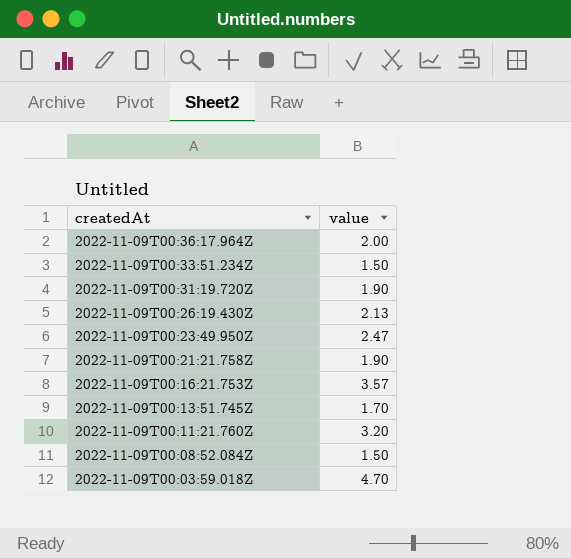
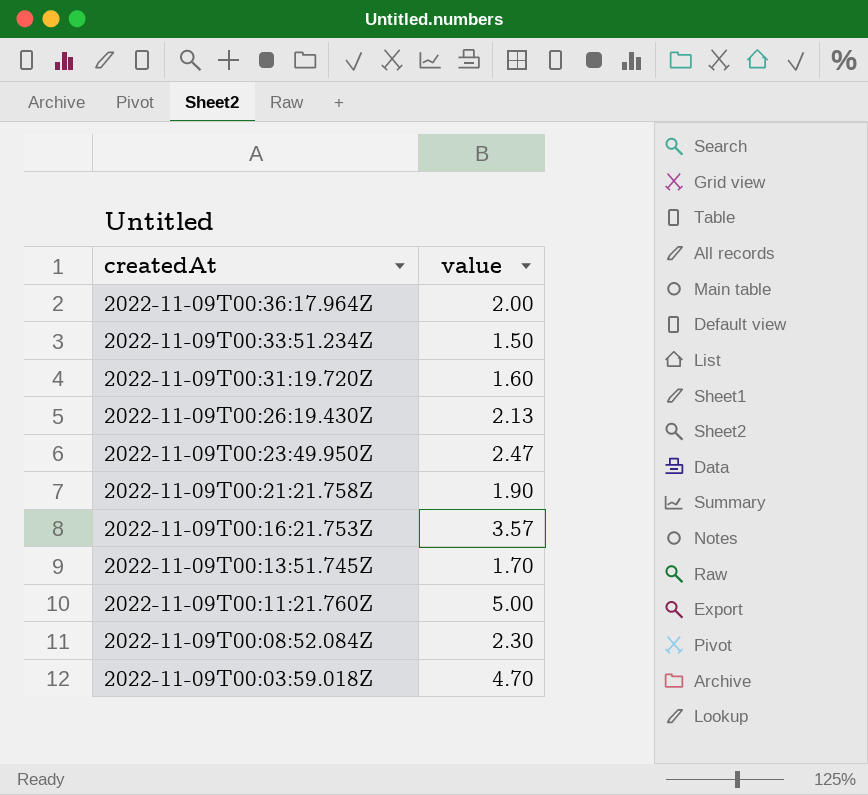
2022-11-09T00:31:19.720Z | value: 1.90 -> 1.60
2022-11-09T00:11:21.760Z | value: 3.20 -> 5.00
2022-11-09T00:08:52.084Z | value: 1.50 -> 2.30

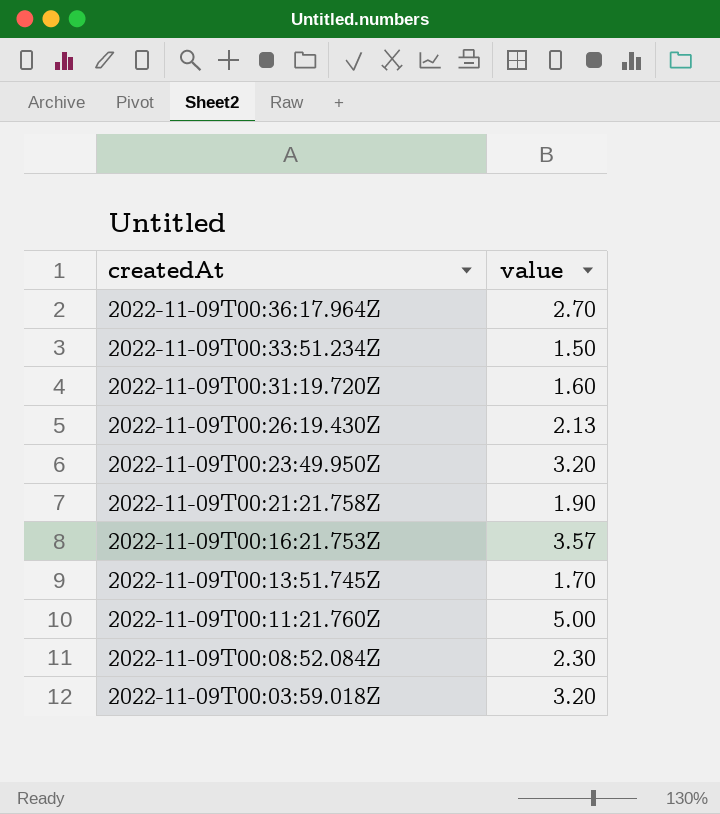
2022-11-09T00:36:17.964Z | value: 2.00 -> 2.70
2022-11-09T00:23:49.950Z | value: 2.47 -> 3.20
2022-11-09T00:03:59.018Z | value: 4.70 -> 3.20

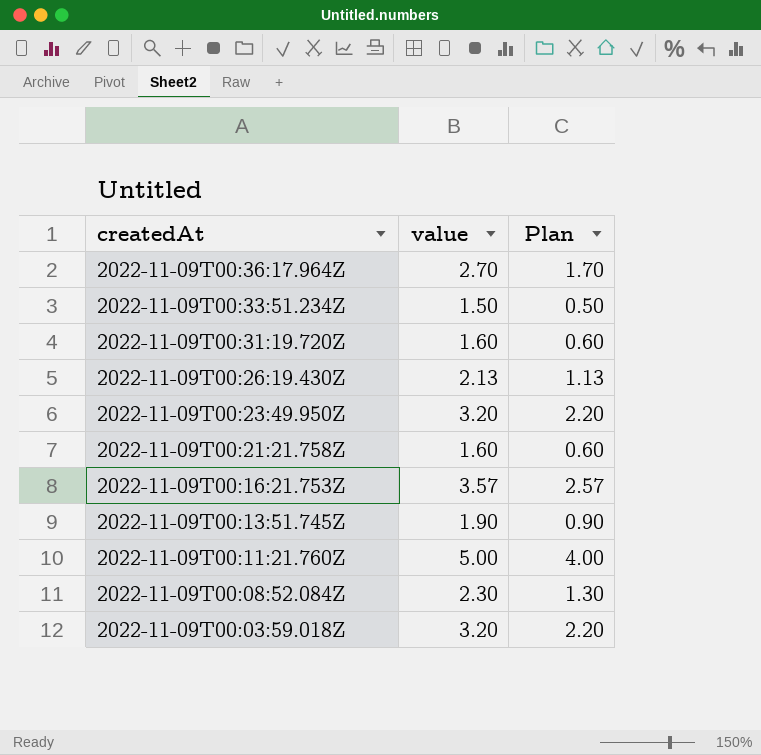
column Plan | formula: none -> [value] - 1
2022-11-09T00:21:21.758Z | value: 1.90 -> 1.60
2022-11-09T00:13:51.745Z | value: 1.70 -> 1.90

